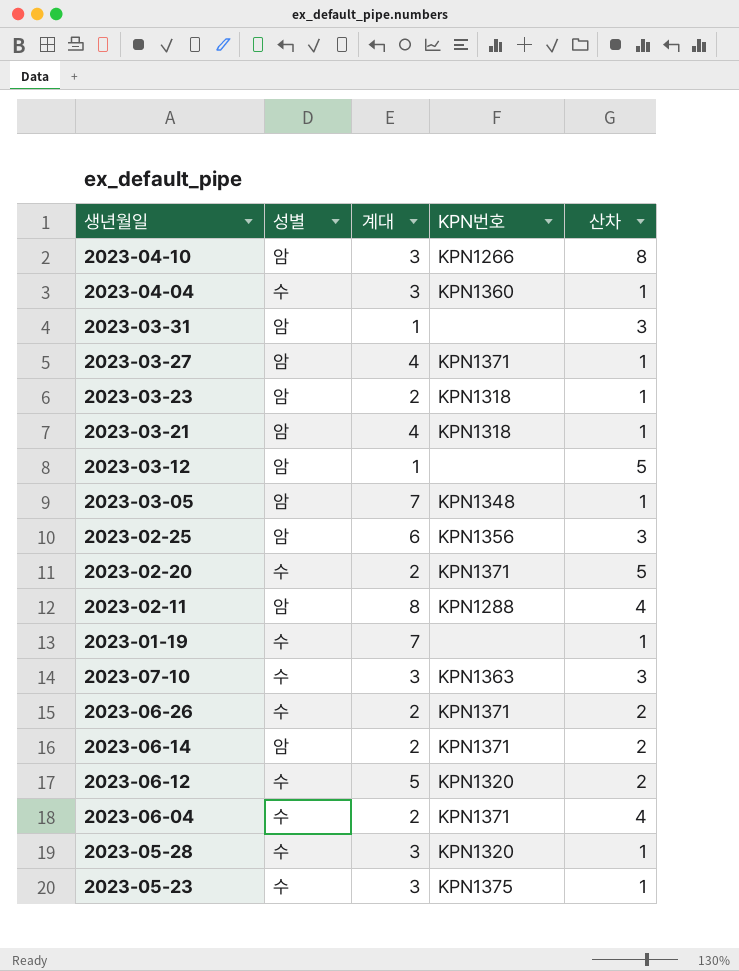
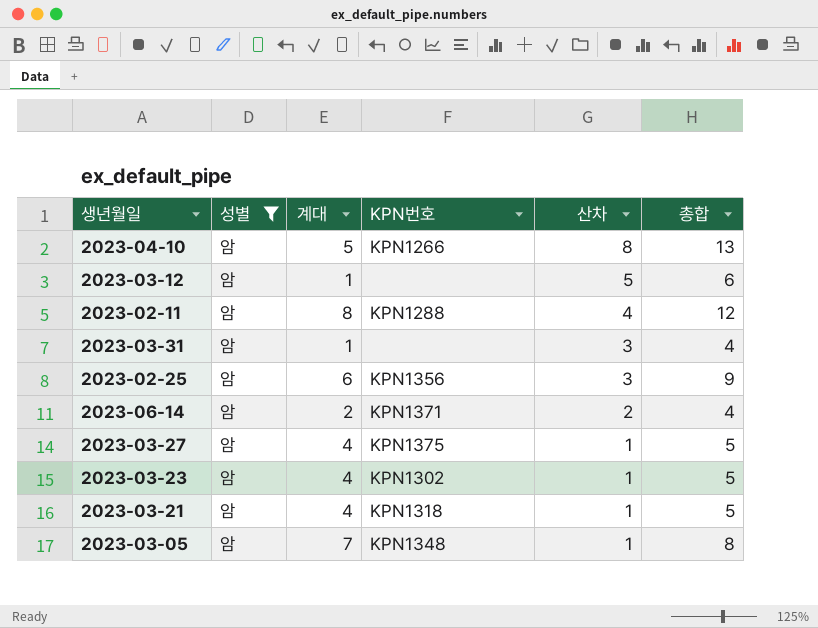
filter: none -> 성별 = 암
row order: none -> 산차 descending
column 총합 | formula: none -> [계대] + [산차]
2023-04-10 | 계대: 3 -> 5
2023-03-27 | KPN번호: KPN1371 -> KPN1375
2023-03-23 | 계대: 2 -> 4
2023-03-23 | KPN번호: KPN1318 -> KPN1302

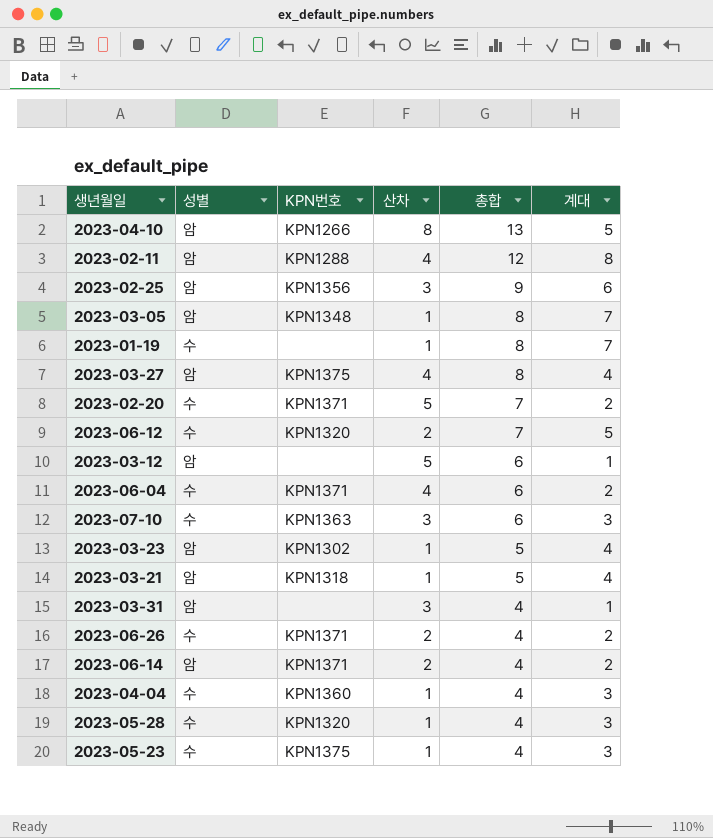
filter: 성별 = 암 -> none
row order: 산차 descending -> 총합 descending
column 계대 | position: 3 -> 6
2023-03-27 | 산차: 1 -> 4
2023-03-27 | 총합: 5 -> 8

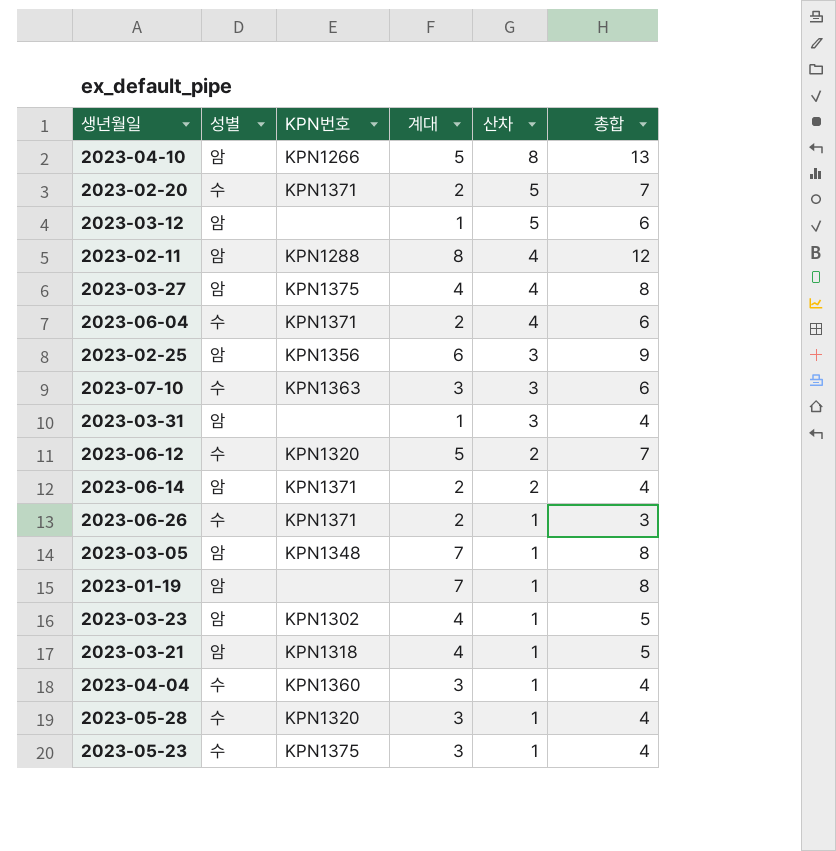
row order: 총합 descending -> 산차 descending
column 계대 | position: 6 -> 4
2023-06-26 | 산차: 2 -> 1
2023-06-26 | 총합: 4 -> 3
2023-01-19 | 성별: 수 -> 암

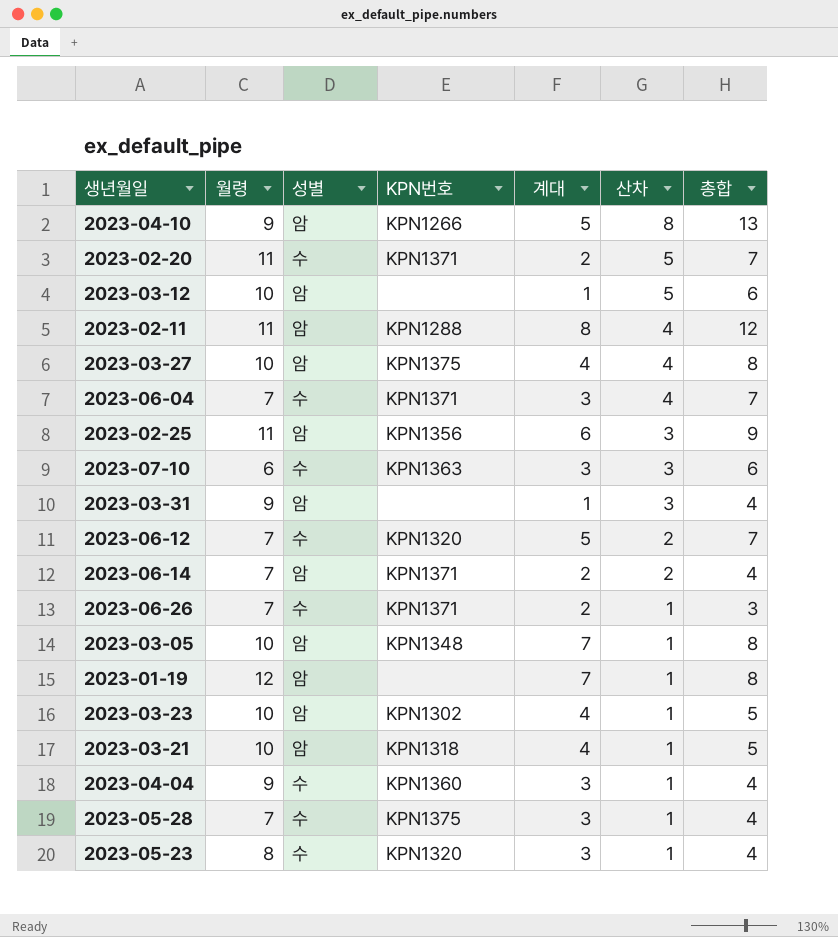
column 월령 | position: none -> 2
2023-06-04 | 계대: 2 -> 3
2023-06-04 | 총합: 6 -> 7
2023-05-28 | KPN번호: KPN1320 -> KPN1375
2023-05-23 | KPN번호: KPN1375 -> KPN1320

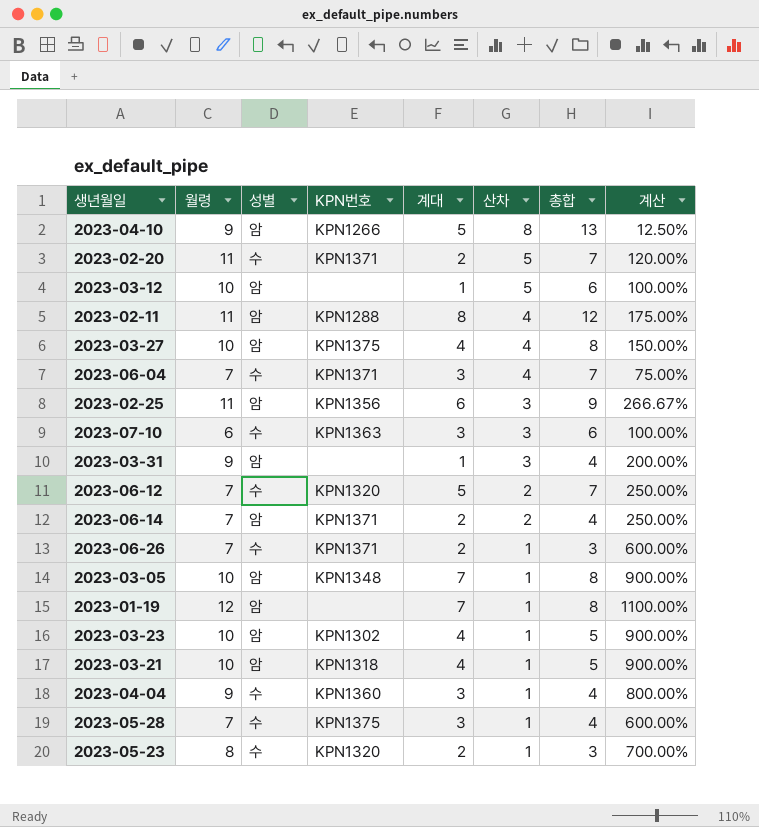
column 계산 | formula: none -> ([월령] - [산차]) / [산차]
2023-05-23 | 계대: 3 -> 2
2023-05-23 | 총합: 4 -> 3

